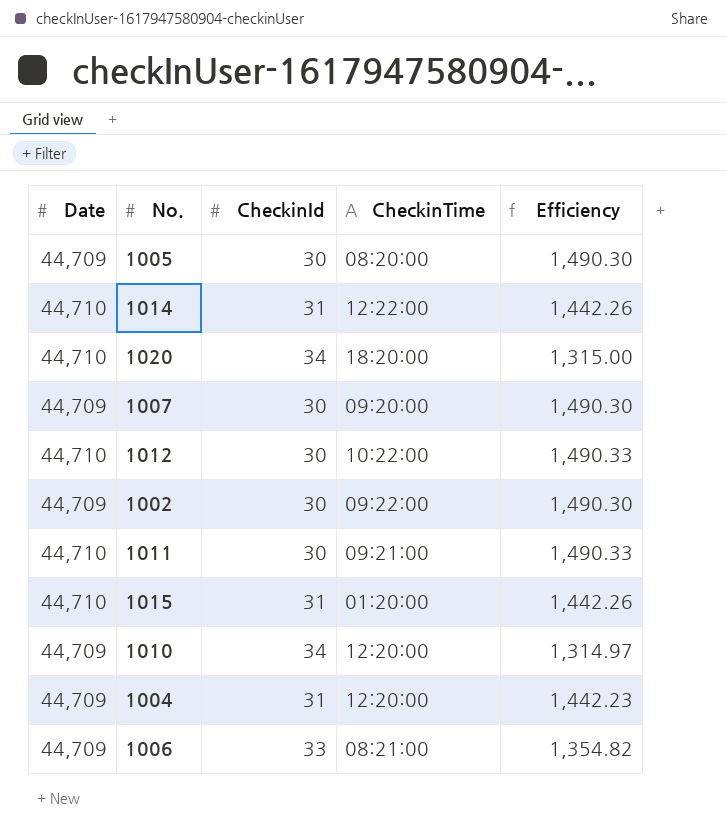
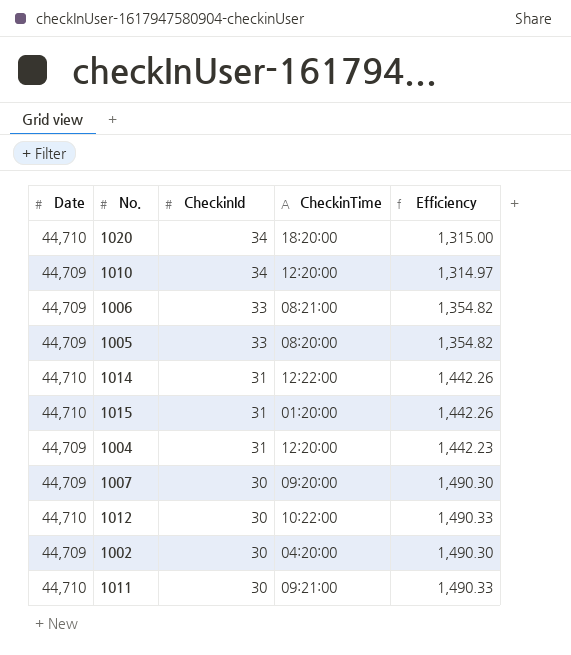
row order: none -> CheckinId descending
1005 | CheckinId: 30 -> 33
1005 | Efficiency: 1,490.30 -> 1,354.82
1002 | CheckinTime: 09:22:00 -> 04:20:00

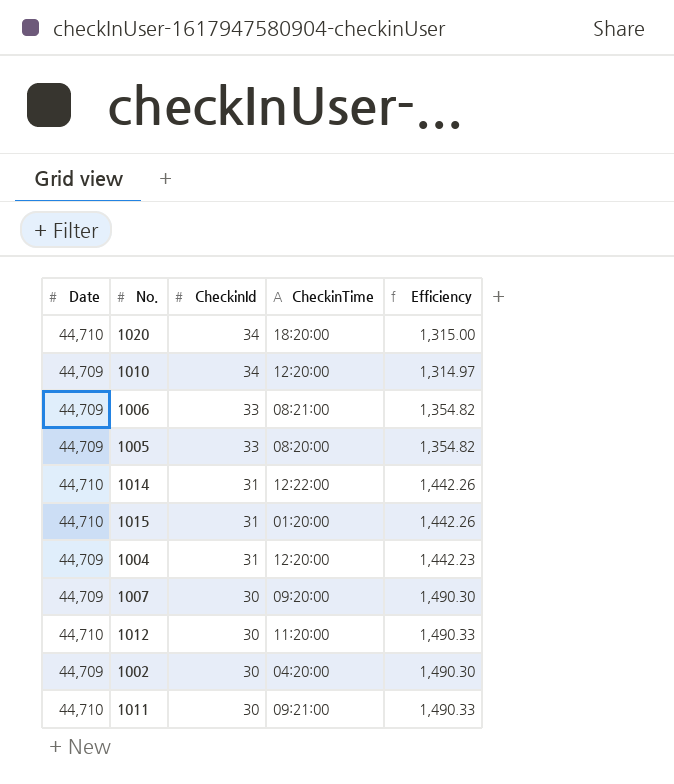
1012 | CheckinTime: 10:22:00 -> 11:20:00

